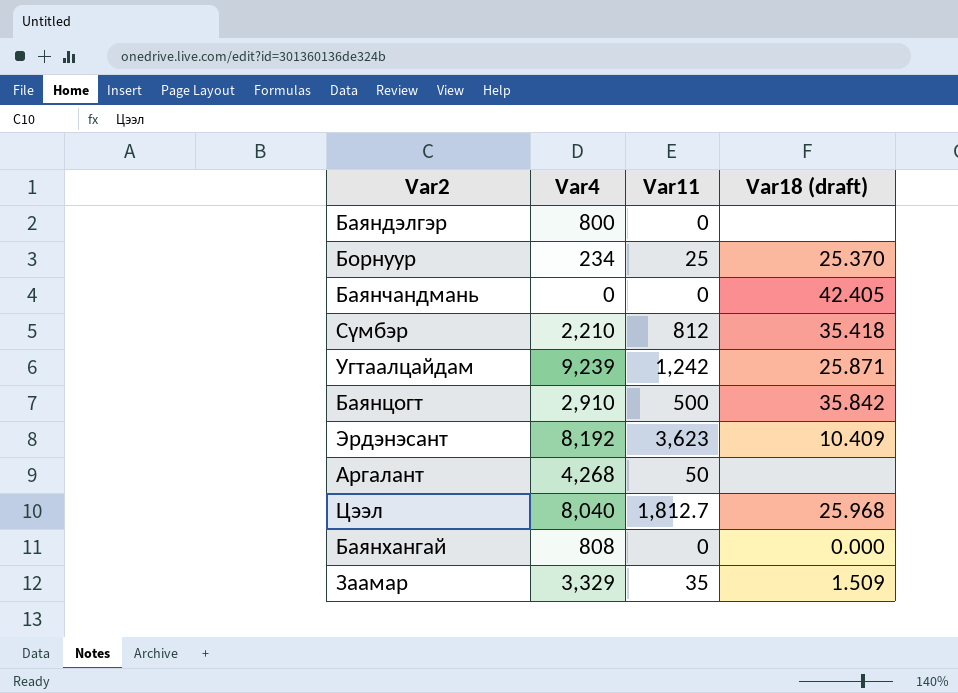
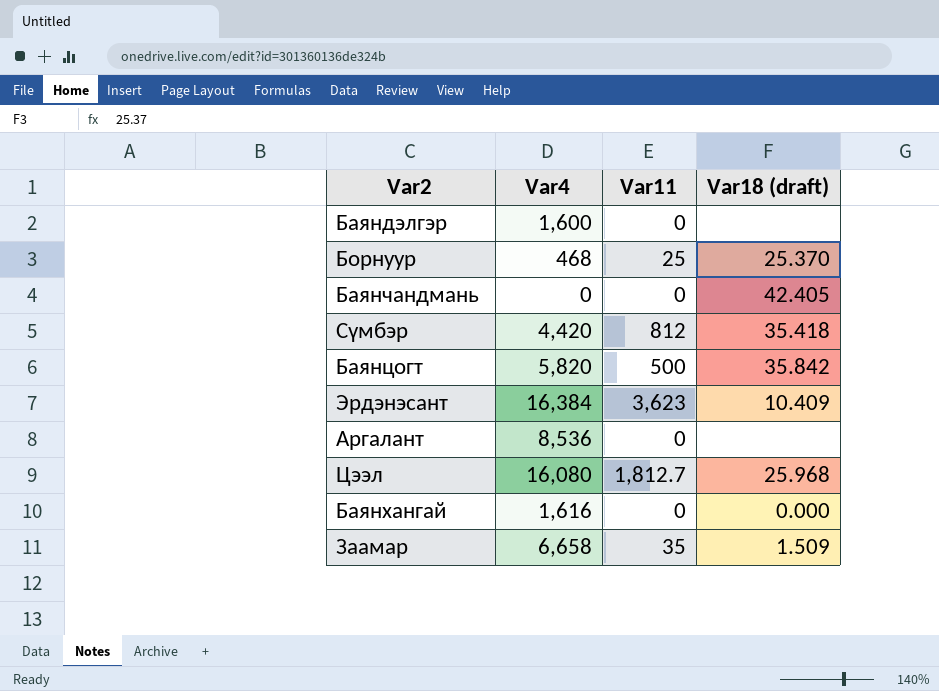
row Угтаалцайдам: 9,239 | 1,242 | 25.871 -> none
Баяндэлгэр | Var4: 800 -> 1,600
Борнуур | Var4: 234 -> 468
Сүмбэр | Var4: 2,210 -> 4,420
Баянцогт | Var4: 2,910 -> 5,820
Эрдэнэсант | Var4: 8,192 -> 16,384
Аргалант | Var4: 4,268 -> 8,536
Аргалант | Var11: 50 -> 0
Цээл | Var4: 8,040 -> 16,080
Баянхангай | Var4: 808 -> 1,616
Заамар | Var4: 3,329 -> 6,658

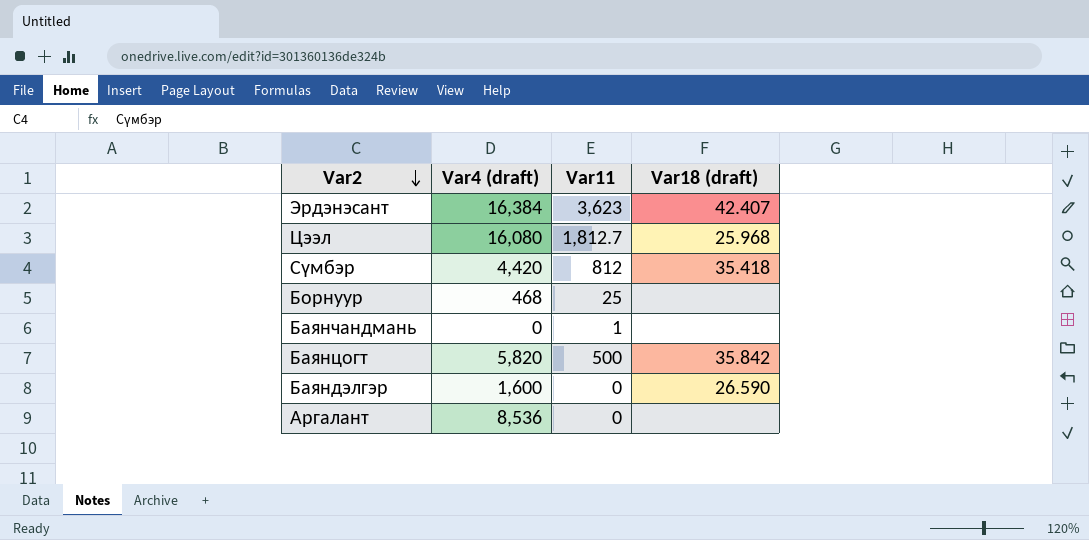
row order: none -> Var2 descending
column name: Var4 -> Var4 (draft)
row Баянхангай: 1,616 | 0 | 0.000 -> none
row Заамар: 6,658 | 35 | 1.509 -> none
Эрдэнэсант | Var18 (draft): 10.409 -> 42.407
Борнуур | Var18 (draft): 25.370 -> none
Баянчандмань | Var11: 0 -> 1
Баянчандмань | Var18 (draft): 42.405 -> none
Баяндэлгэр | Var18 (draft): none -> 26.590

